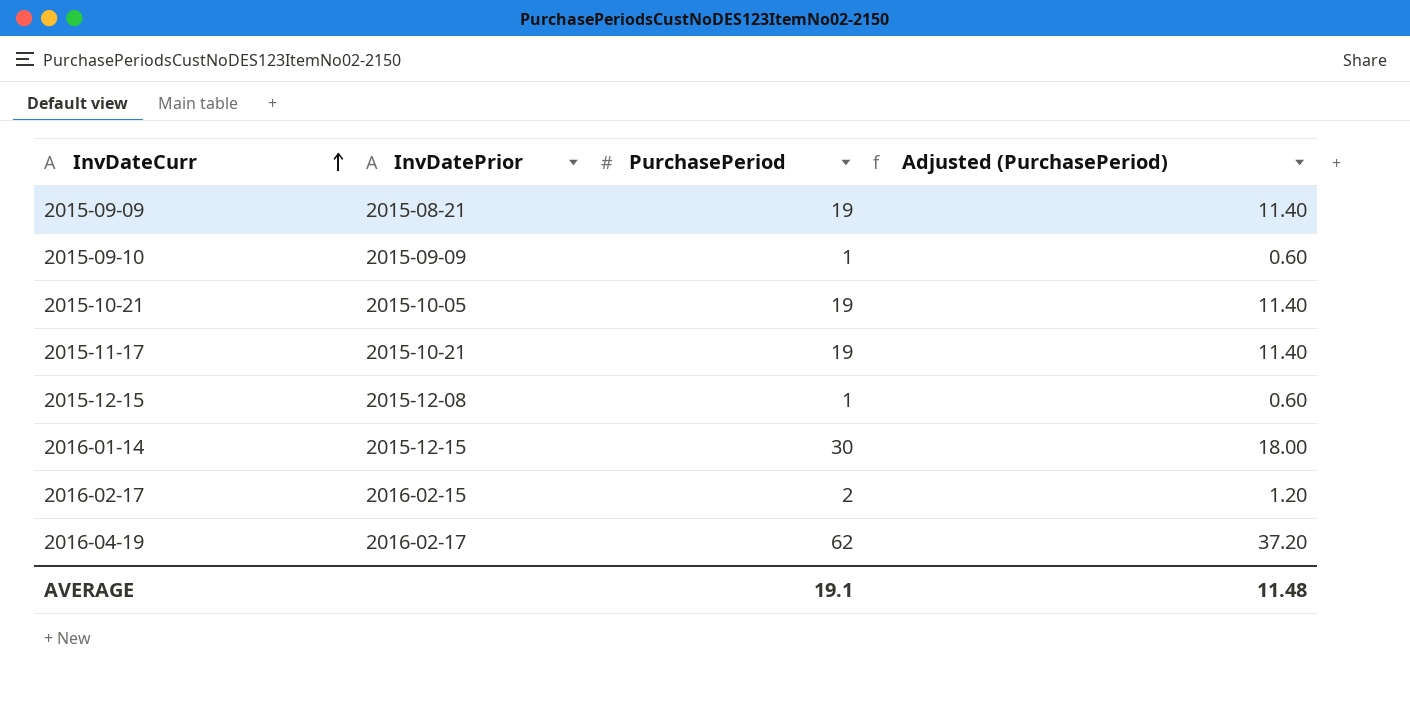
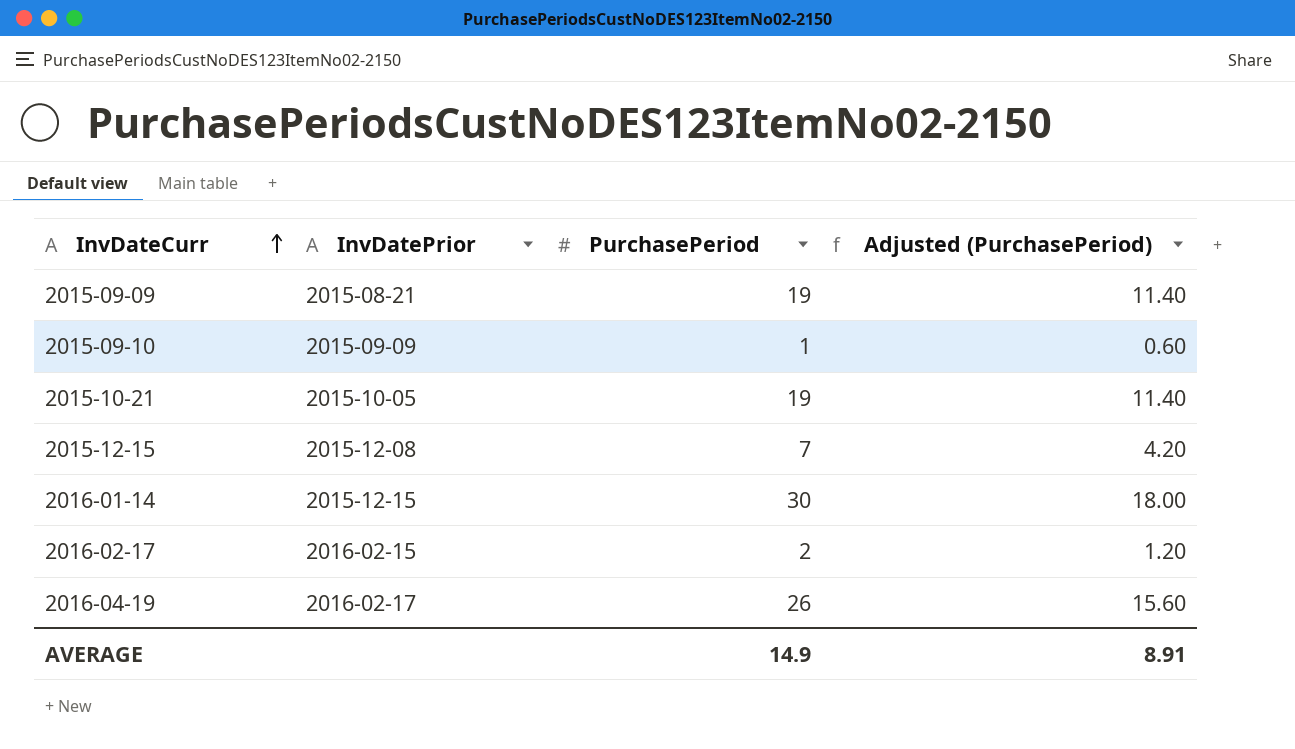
row 2015-11-17: 2015-10-21 | 19 | 11.40 -> none
2015-12-15 | PurchasePeriod: 1 -> 7
2015-12-15 | Adjusted (PurchasePeriod): 0.60 -> 4.20
2016-04-19 | PurchasePeriod: 62 -> 26
2016-04-19 | Adjusted (PurchasePeriod): 37.20 -> 15.60
AVERAGE | PurchasePeriod: 19.1 -> 14.9
AVERAGE | Adjusted (PurchasePeriod): 11.48 -> 8.91

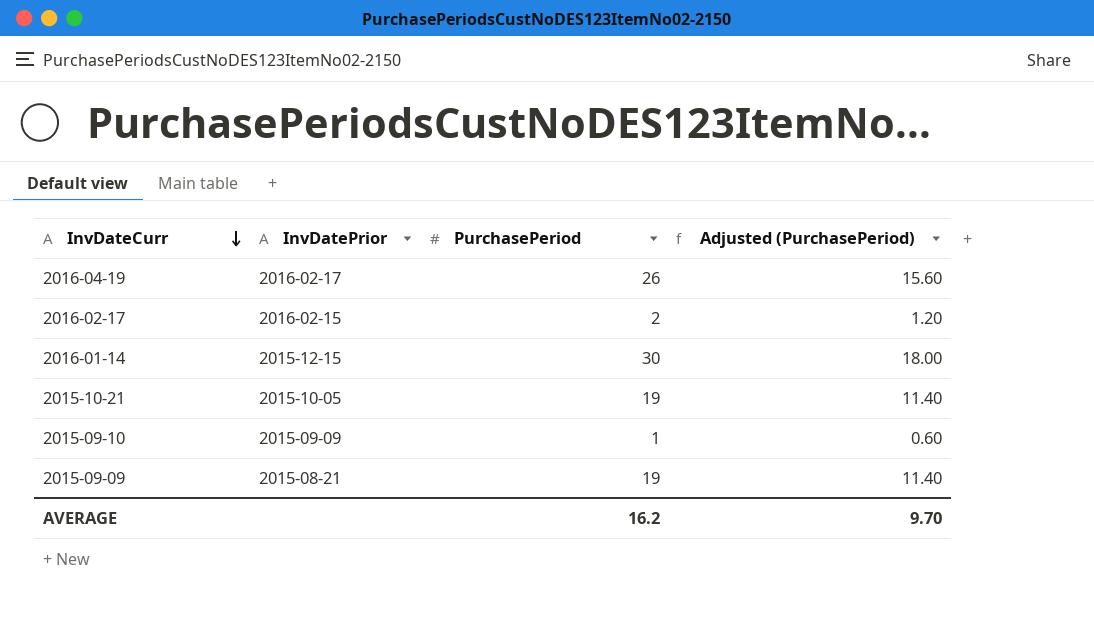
row order: InvDateCurr ascending -> InvDateCurr descending
row 2015-12-15: 2015-12-08 | 7 | 4.20 -> none
AVERAGE | PurchasePeriod: 14.9 -> 16.2
AVERAGE | Adjusted (PurchasePeriod): 8.91 -> 9.70

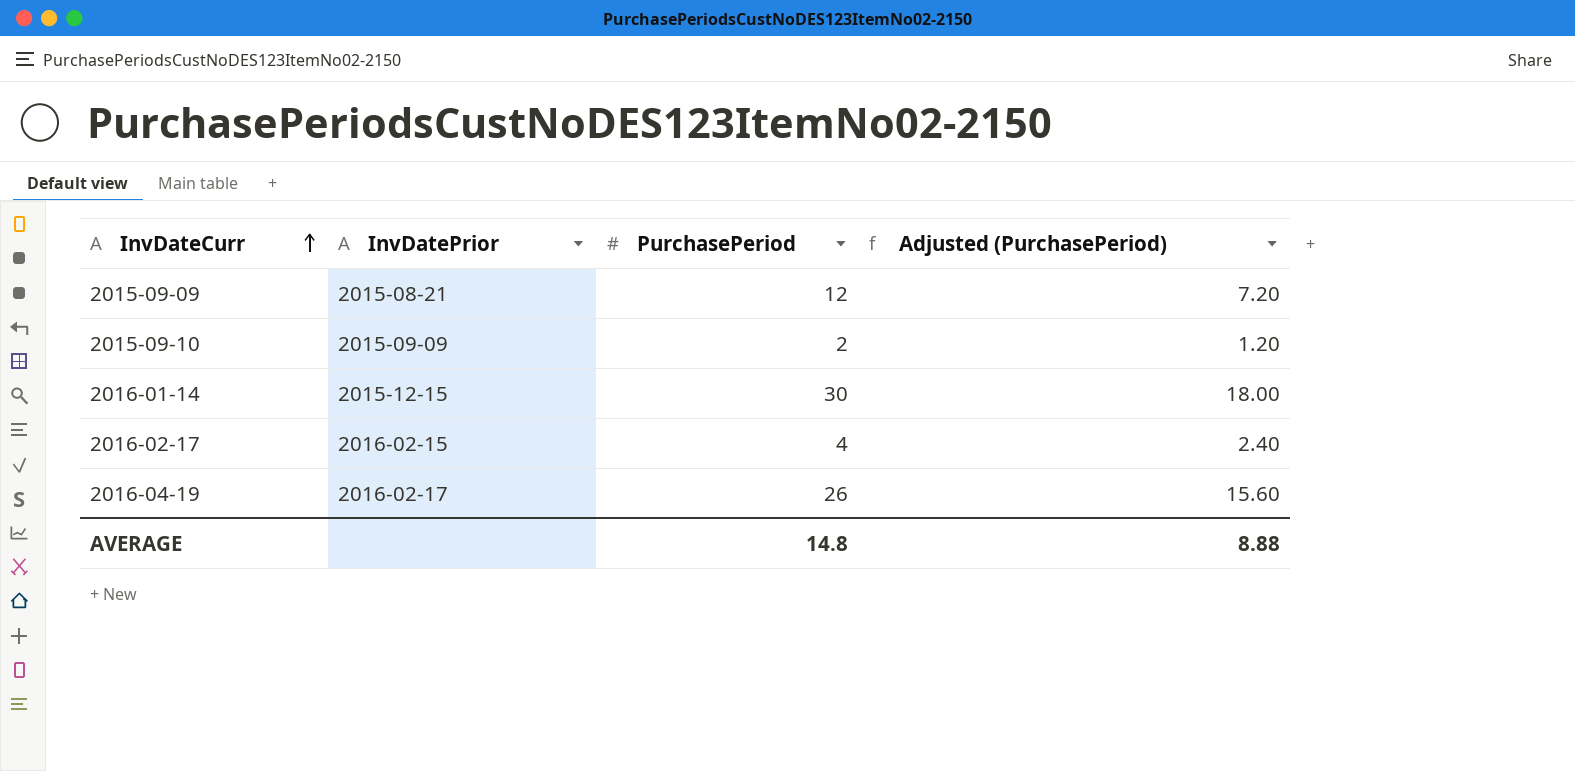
row order: InvDateCurr descending -> InvDateCurr ascending
row 2015-10-21: 2015-10-05 | 19 | 11.40 -> none
2015-09-09 | PurchasePeriod: 19 -> 12
2015-09-09 | Adjusted (PurchasePeriod): 11.40 -> 7.20
2015-09-10 | PurchasePeriod: 1 -> 2
2015-09-10 | Adjusted (PurchasePeriod): 0.60 -> 1.20
2016-02-17 | PurchasePeriod: 2 -> 4
2016-02-17 | Adjusted (PurchasePeriod): 1.20 -> 2.40
AVERAGE | PurchasePeriod: 16.2 -> 14.8
AVERAGE | Adjusted (PurchasePeriod): 9.70 -> 8.88

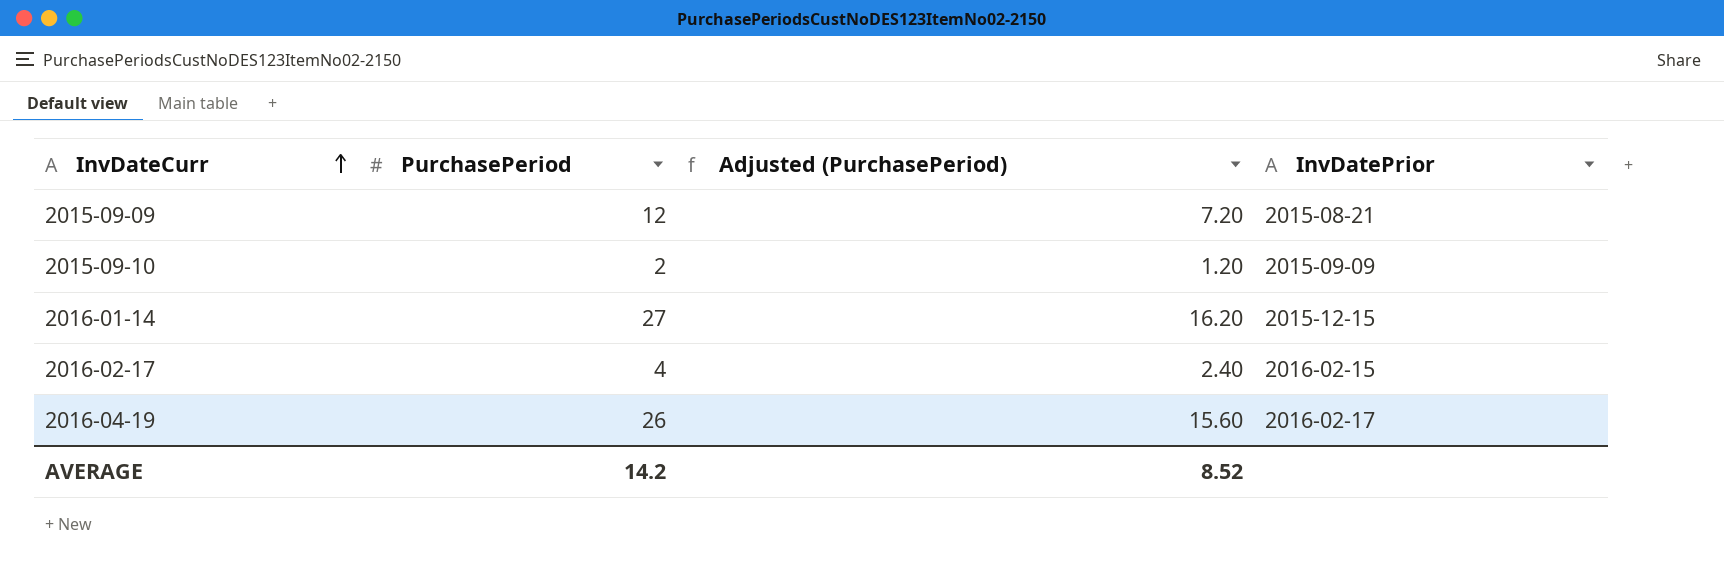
column InvDatePrior | position: 2 -> 4
2016-01-14 | PurchasePeriod: 30 -> 27
2016-01-14 | Adjusted (PurchasePeriod): 18.00 -> 16.20
AVERAGE | PurchasePeriod: 14.8 -> 14.2
AVERAGE | Adjusted (PurchasePeriod): 8.88 -> 8.52

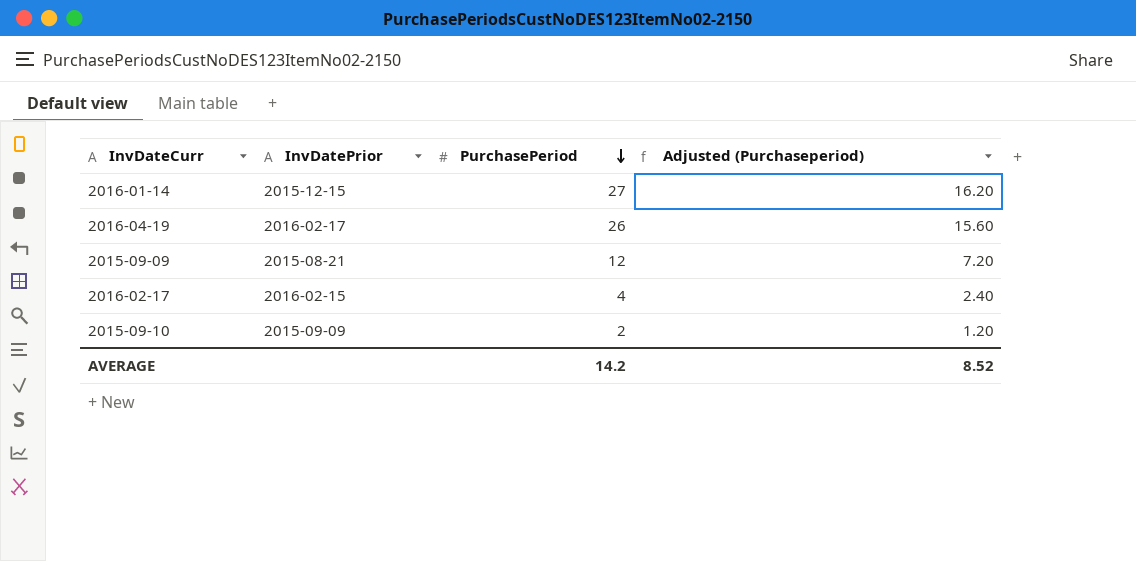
row order: InvDateCurr ascending -> PurchasePeriod descending
column InvDatePrior | position: 4 -> 2
column name: Adjusted (PurchasePeriod) -> Adjusted (Purchaseperiod)

